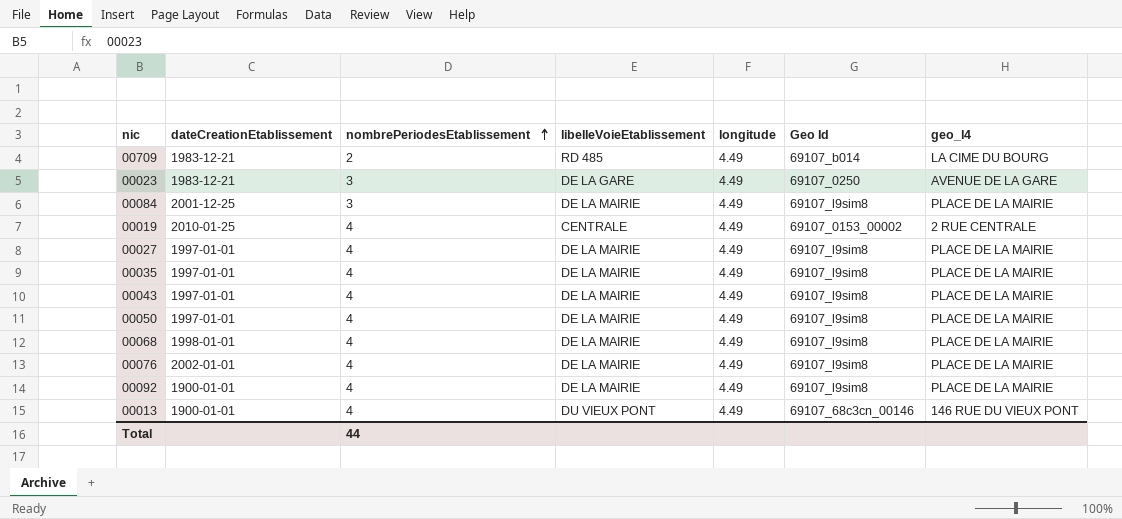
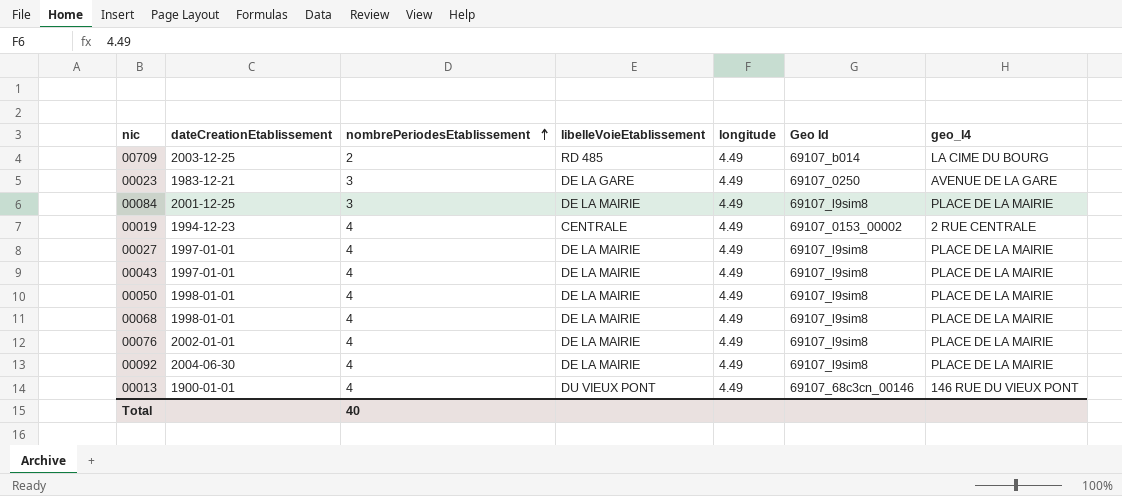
row 00035: 1997-01-01 | 4 | DE LA MAIRIE | 4.49 | 69107_l9sim8 | PLACE DE LA MAIRIE -> none
00709 | dateCreationEtablissement: 1983-12-21 -> 2003-12-25
00019 | dateCreationEtablissement: 2010-01-25 -> 1994-12-23
00050 | dateCreationEtablissement: 1997-01-01 -> 1998-01-01
00092 | dateCreationEtablissement: 1900-01-01 -> 2004-06-30
Total | nombrePeriodesEtablissement: 44 -> 40

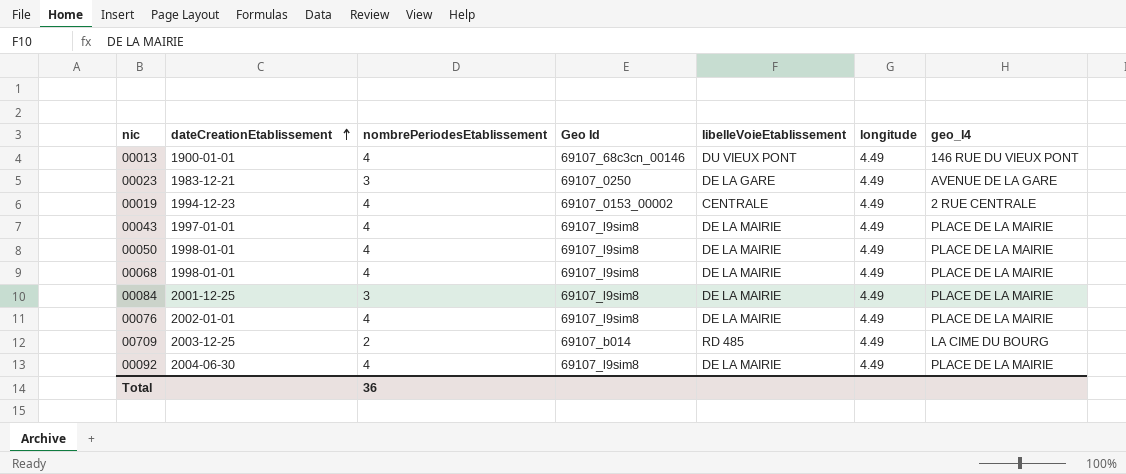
row order: nombrePeriodesEtablissement ascending -> dateCreationEtablissement ascending
column Geo Id | position: 6 -> 4
row 00027: 1997-01-01 | 4 | DE LA MAIRIE | 4.49 | 69107_l9sim8 | PLACE DE LA MAIRIE -> none
Total | nombrePeriodesEtablissement: 40 -> 36

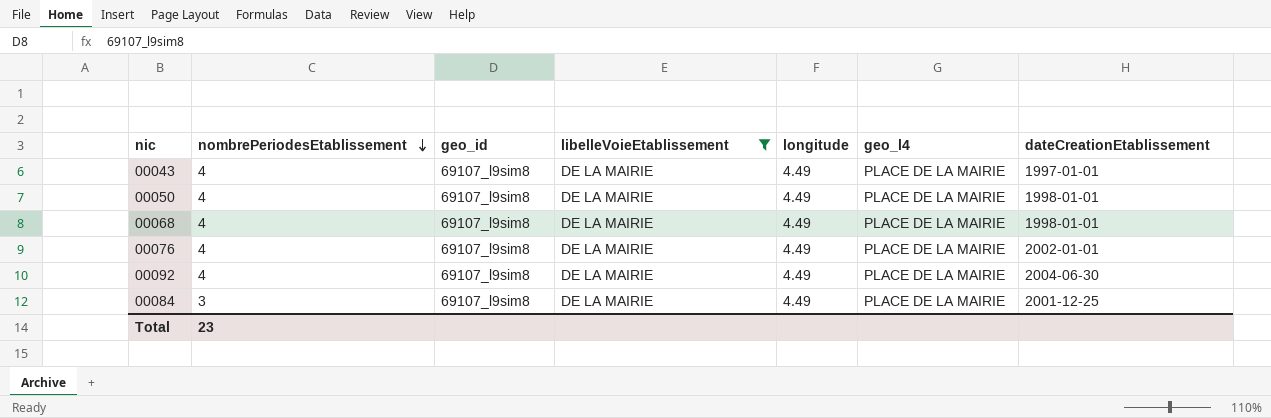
filter: none -> libelleVoieEtablissement = DE LA MAIRIE
row order: dateCreationEtablissement ascending -> nombrePeriodesEtablissement descending
column name: Geo Id -> geo_id
column dateCreationEtablissement | position: 2 -> 7
Total | nombrePeriodesEtablissement: 36 -> 23

